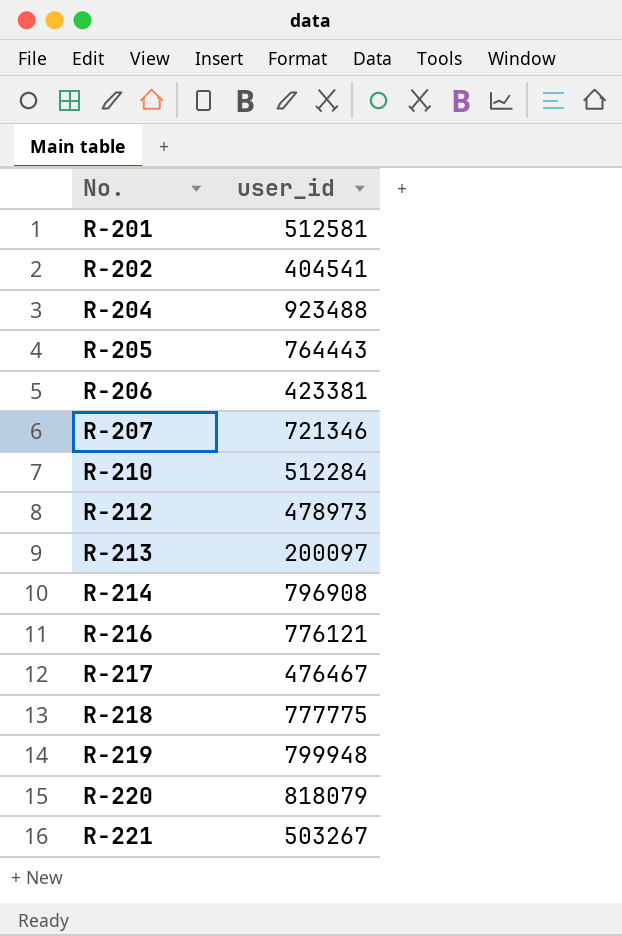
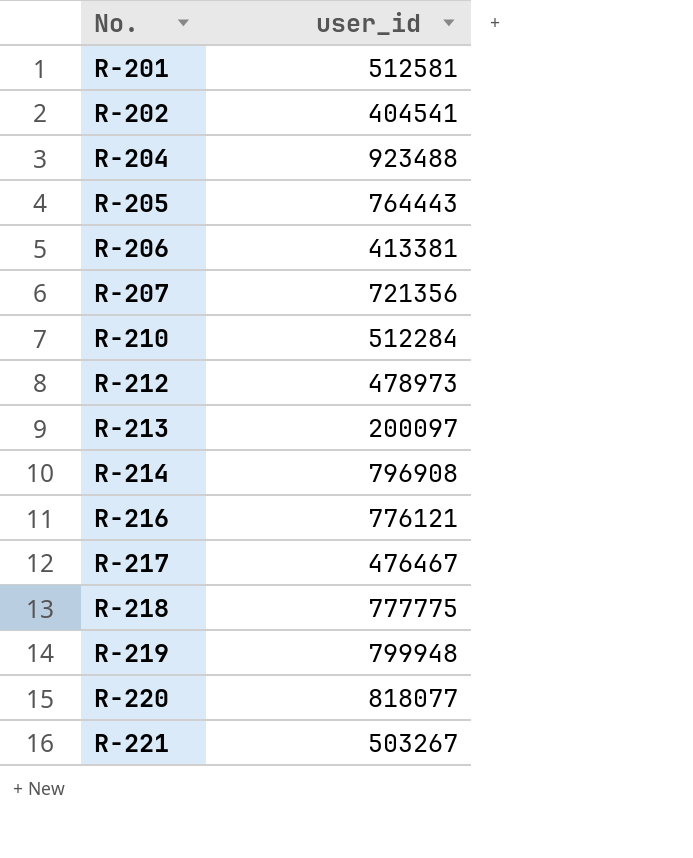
R-206 | user_id: 423381 -> 413381
R-207 | user_id: 721346 -> 721356
R-220 | user_id: 818079 -> 818077

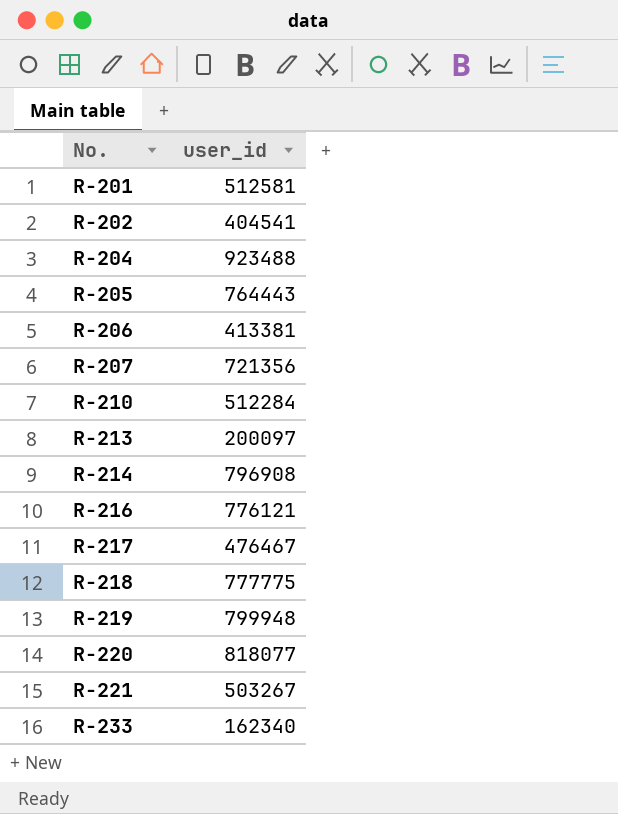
row R-212: 478973 -> none
row R-233: none -> 162340

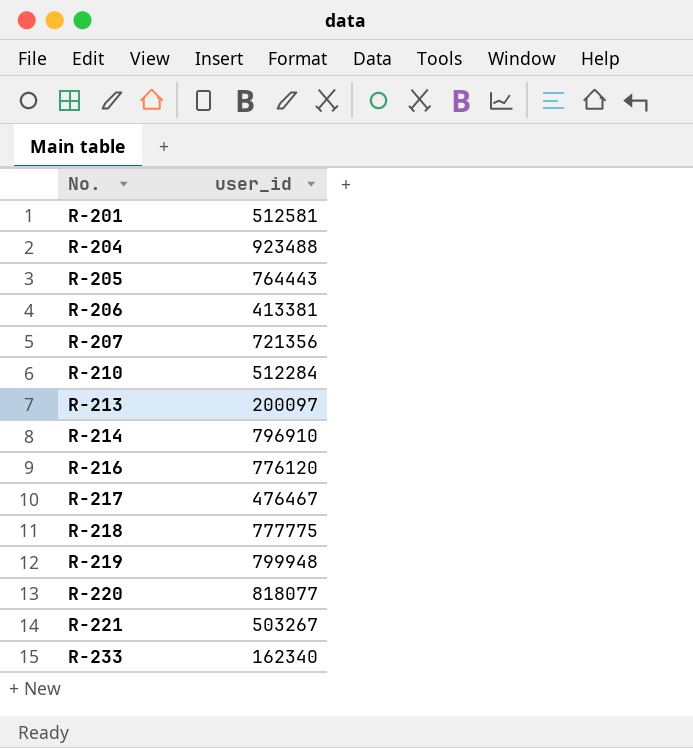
row R-202: 404541 -> none
R-214 | user_id: 796908 -> 796910
R-216 | user_id: 776121 -> 776120

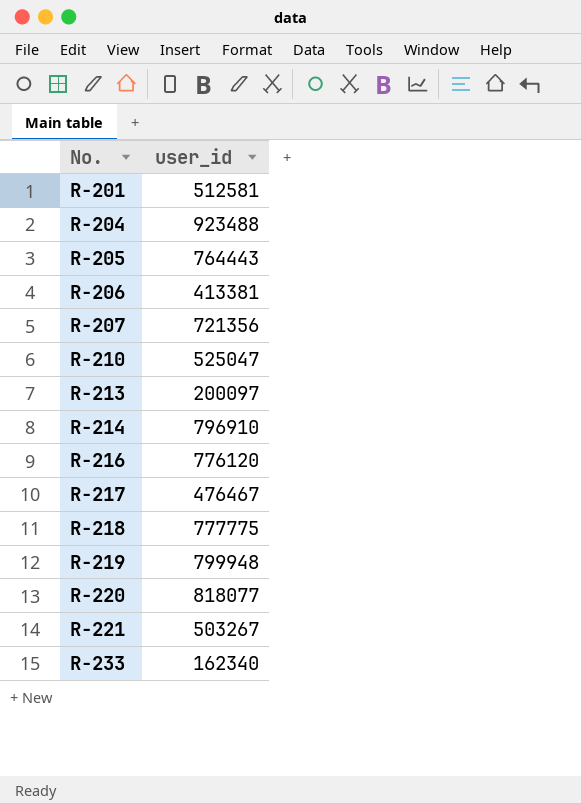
R-210 | user_id: 512284 -> 525047

